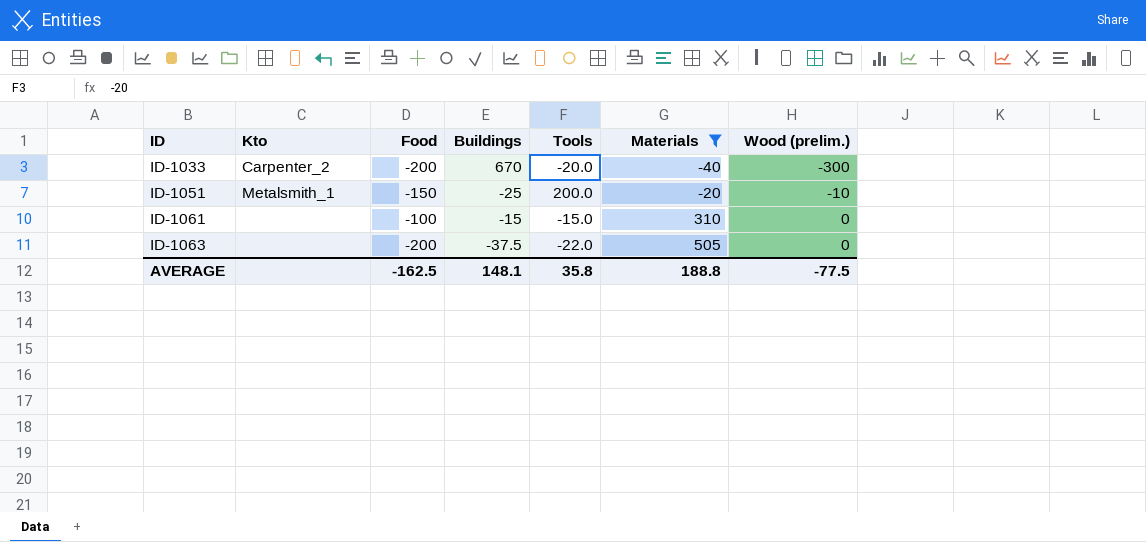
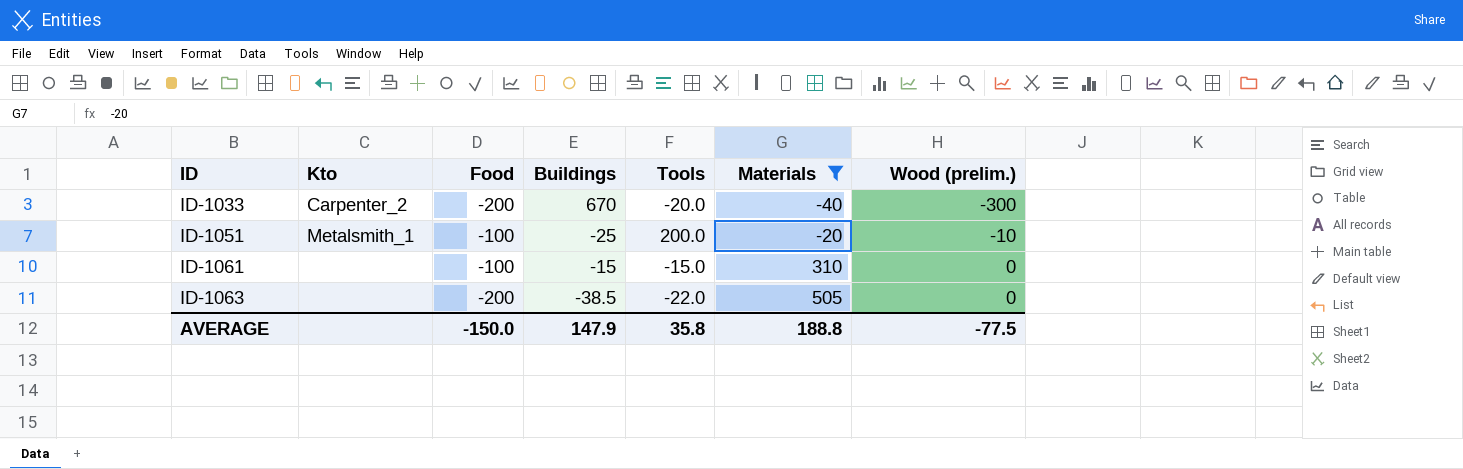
ID-1051 | Food: -150 -> -100
ID-1063 | Buildings: -37.5 -> -38.5
AVERAGE | Food: -162.5 -> -150.0
AVERAGE | Buildings: 148.1 -> 147.9

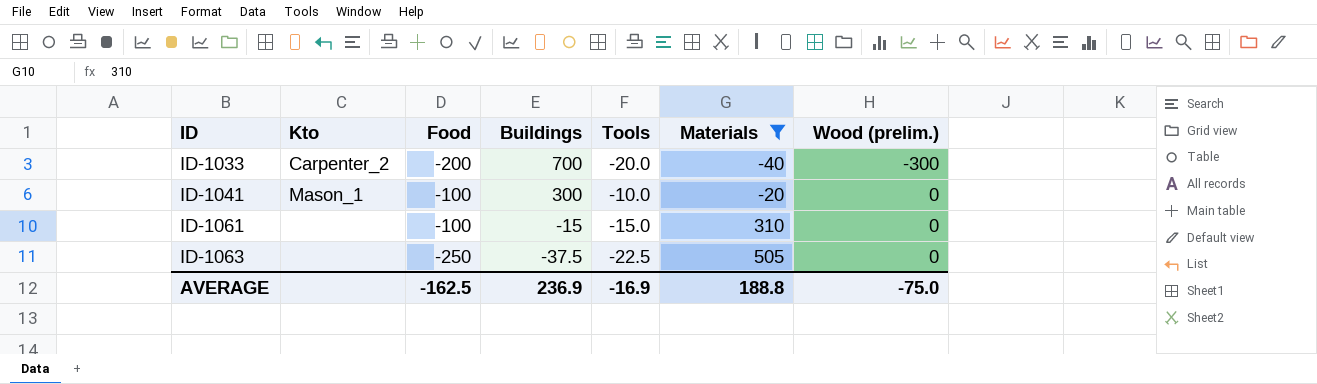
row ID-1051: Metalsmith_1 | -100 | -25 | 200.0 | -20 | -10 -> none
ID-1033 | Buildings: 670 -> 700
row ID-1041: none -> Mason_1 | -100 | 300 | -10.0 | -20 | 0
ID-1063 | Food: -200 -> -250
ID-1063 | Buildings: -38.5 -> -37.5
ID-1063 | Tools: -22.0 -> -22.5
AVERAGE | Food: -150.0 -> -162.5
AVERAGE | Buildings: 147.9 -> 236.9
AVERAGE | Tools: 35.8 -> -16.9
AVERAGE | Wood (prelim.): -77.5 -> -75.0

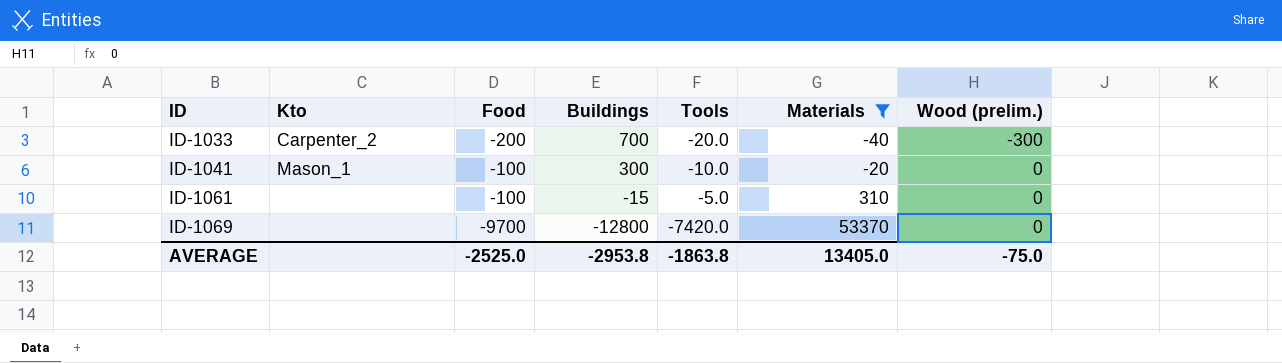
row ID-1063: none | -250 | -37.5 | -22.5 | 505 | 0 -> none
ID-1061 | Tools: -15.0 -> -5.0
row ID-1069: none -> none | -9700 | -12800 | -7420.0 | 53370 | 0
AVERAGE | Food: -162.5 -> -2525.0
AVERAGE | Buildings: 236.9 -> -2953.8
AVERAGE | Tools: -16.9 -> -1863.8
AVERAGE | Materials: 188.8 -> 13405.0

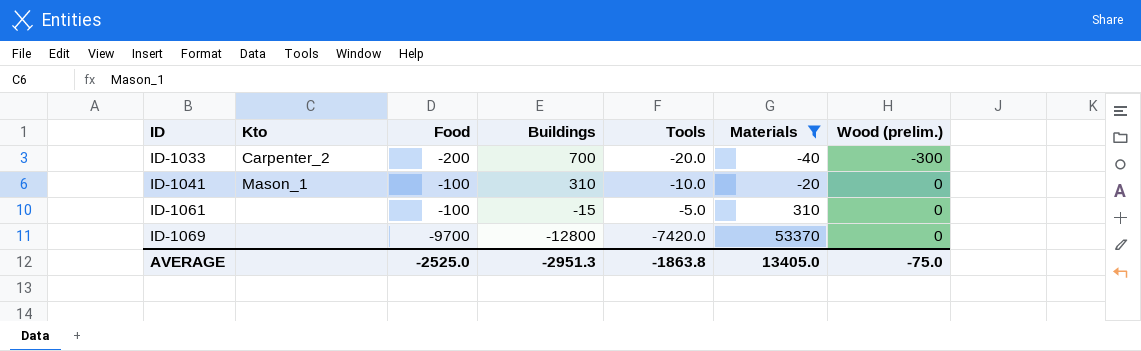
ID-1041 | Buildings: 300 -> 310
AVERAGE | Buildings: -2953.8 -> -2951.3

